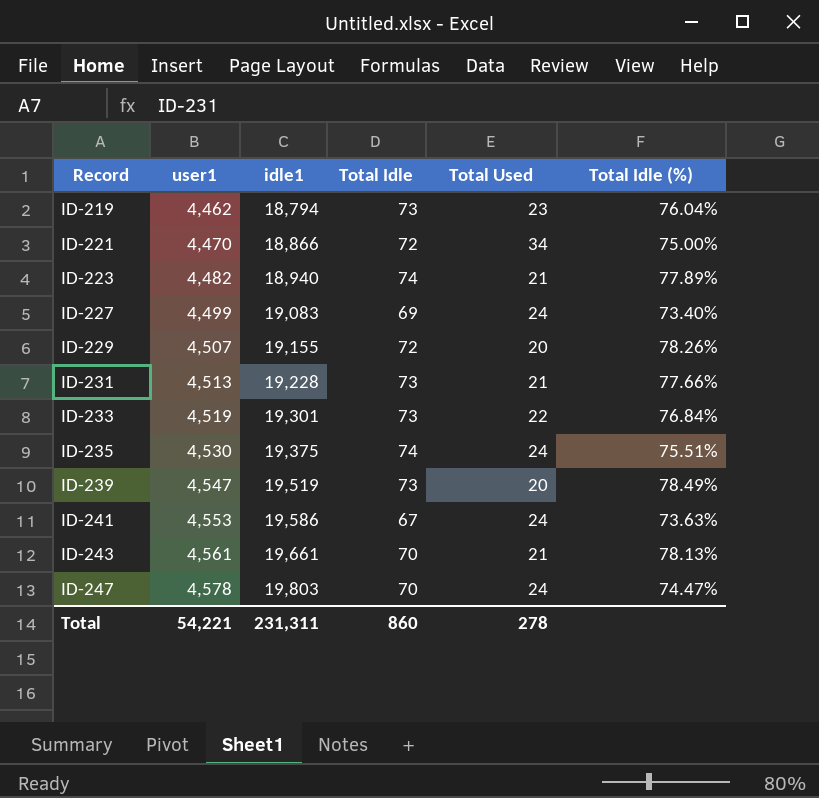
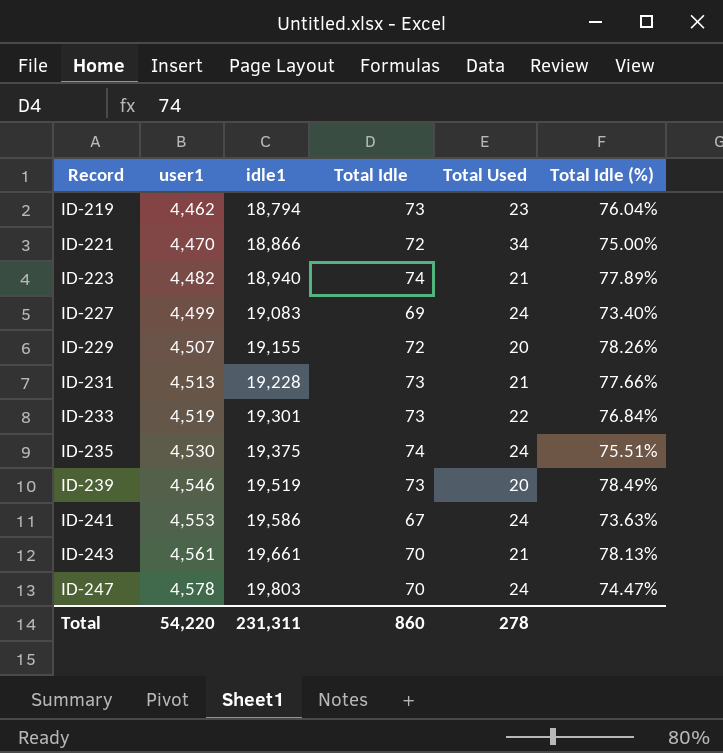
ID-239 | user1: 4,547 -> 4,546
Total | user1: 54,221 -> 54,220

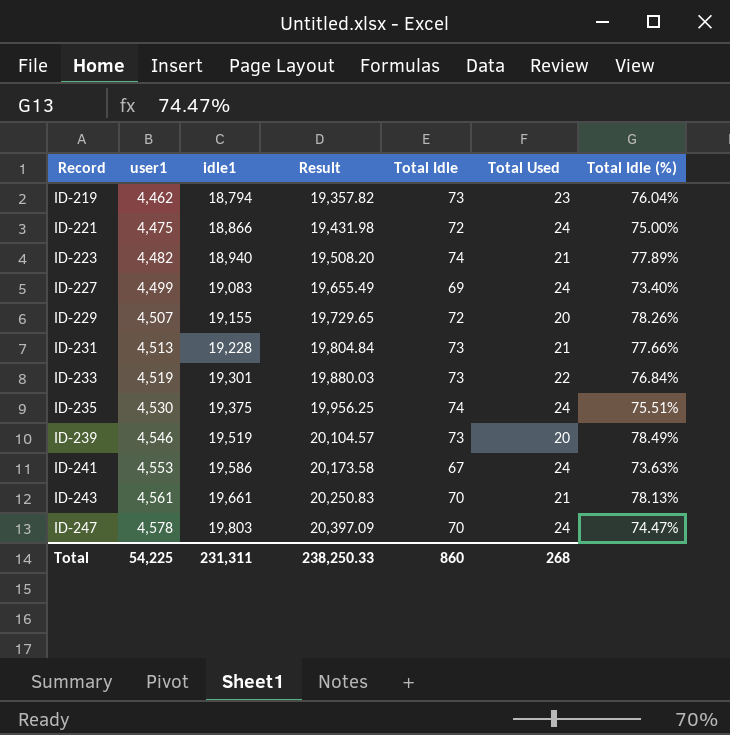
column Result | formula: none -> [idle1] * 1.03
ID-221 | user1: 4,470 -> 4,475
ID-221 | Total Used: 34 -> 24
Total | user1: 54,220 -> 54,225
Total | Total Used: 278 -> 268

